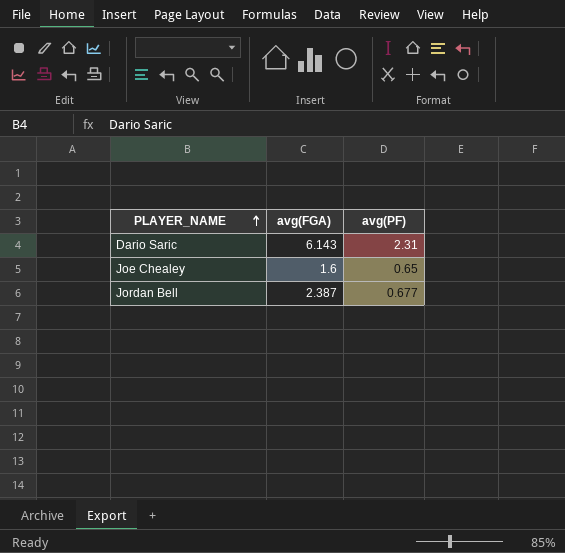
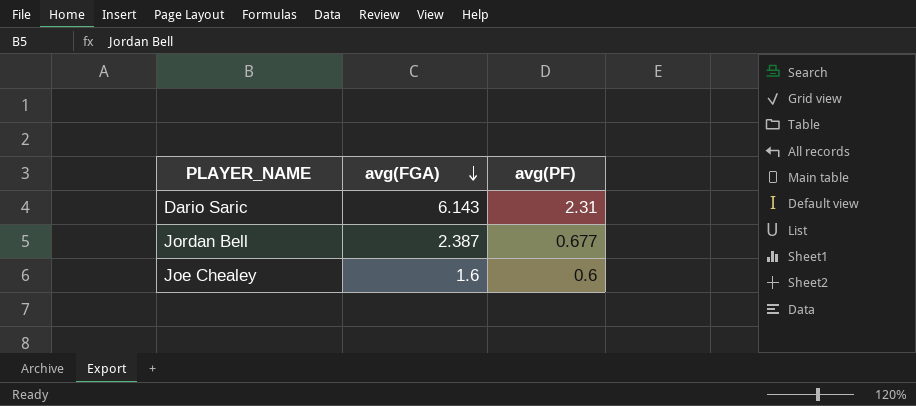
row order: PLAYER_NAME ascending -> avg(FGA) descending
Joe Chealey | avg(PF): 0.65 -> 0.6

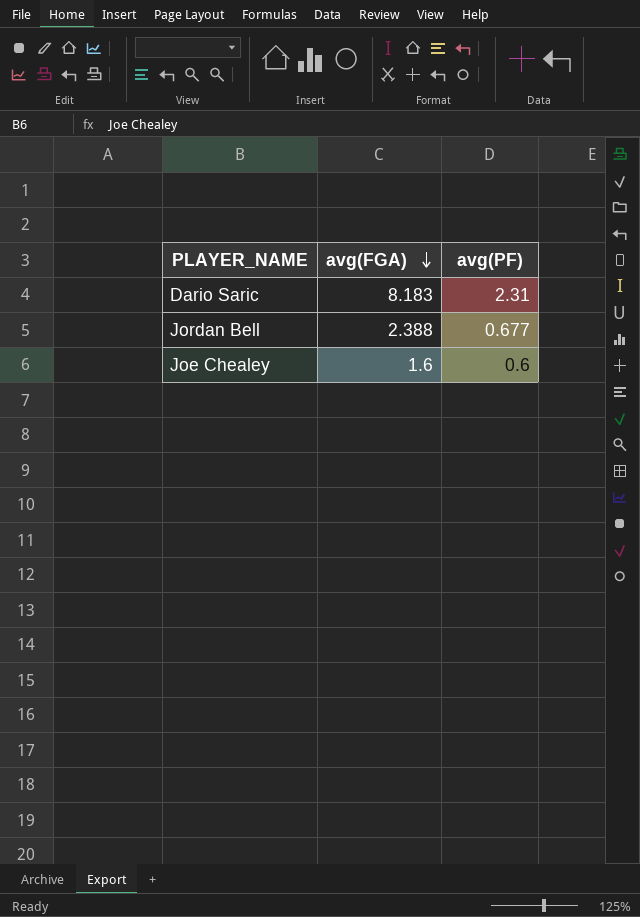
Dario Saric | avg(FGA): 6.143 -> 8.183
Jordan Bell | avg(FGA): 2.387 -> 2.388

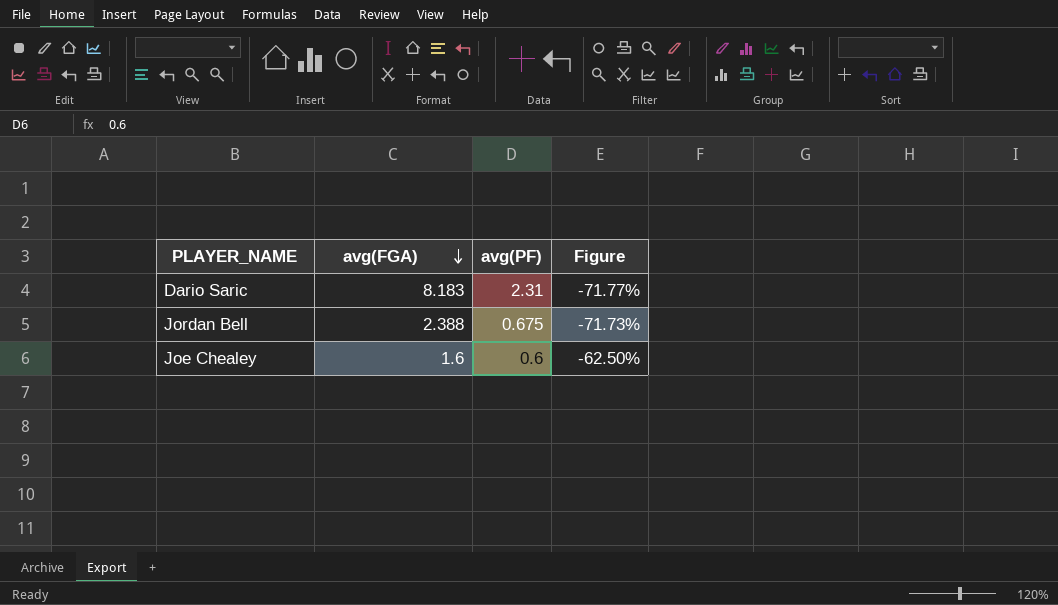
column Figure | formula: none -> ([avg(PF)] - [avg(FGA)]) / [avg(FGA)]
Jordan Bell | avg(PF): 0.677 -> 0.675

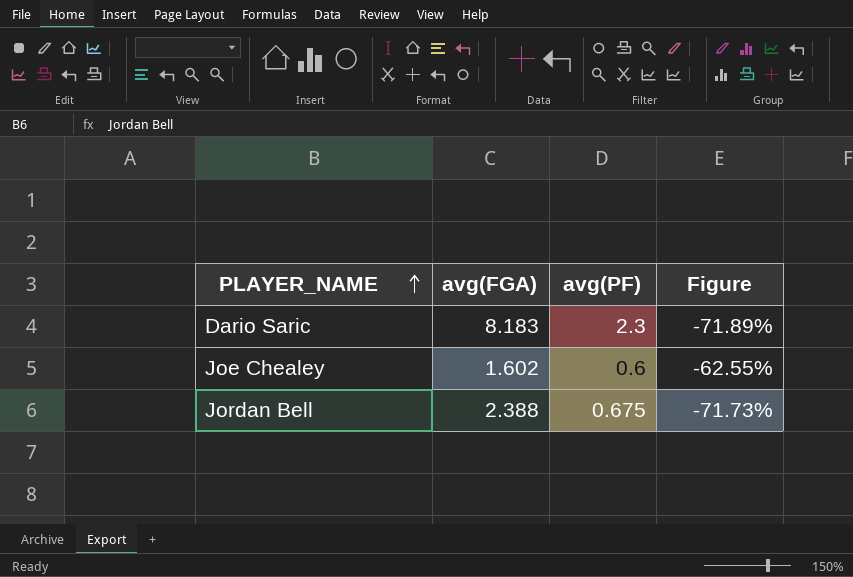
row order: avg(FGA) descending -> PLAYER_NAME ascending
Dario Saric | avg(PF): 2.31 -> 2.3
Dario Saric | Figure: -71.77% -> -71.89%
Joe Chealey | avg(FGA): 1.6 -> 1.602
Joe Chealey | Figure: -62.50% -> -62.55%

